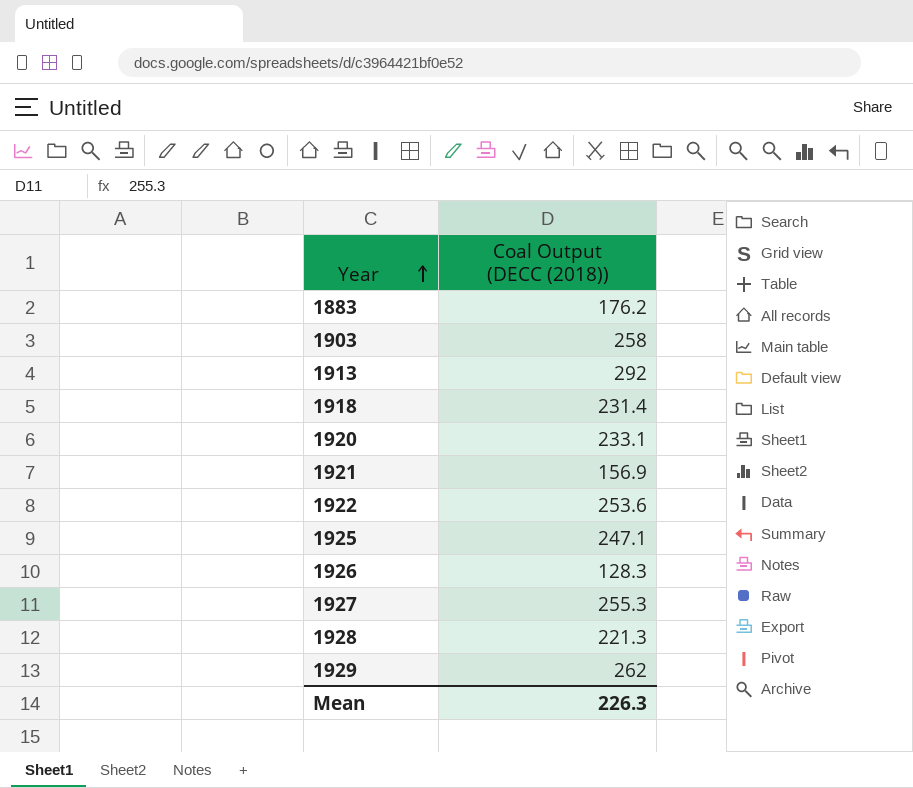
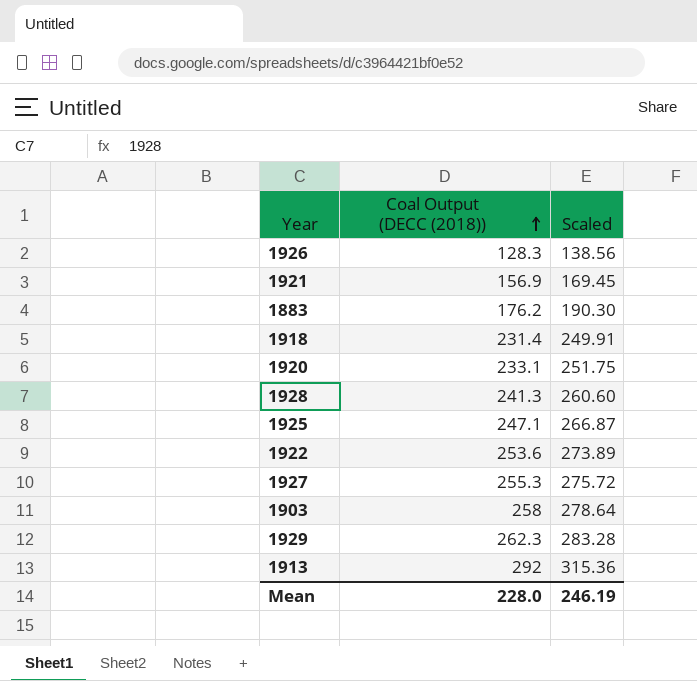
row order: Year ascending -> Coal Output (DECC (2018)) ascending
column Scaled | formula: none -> [Coal Output (DECC (2018))] * 1.08
1928 | Coal Output (DECC (2018)): 221.3 -> 241.3
1929 | Coal Output (DECC (2018)): 262 -> 262.3
Mean | Coal Output (DECC (2018)): 226.3 -> 228.0

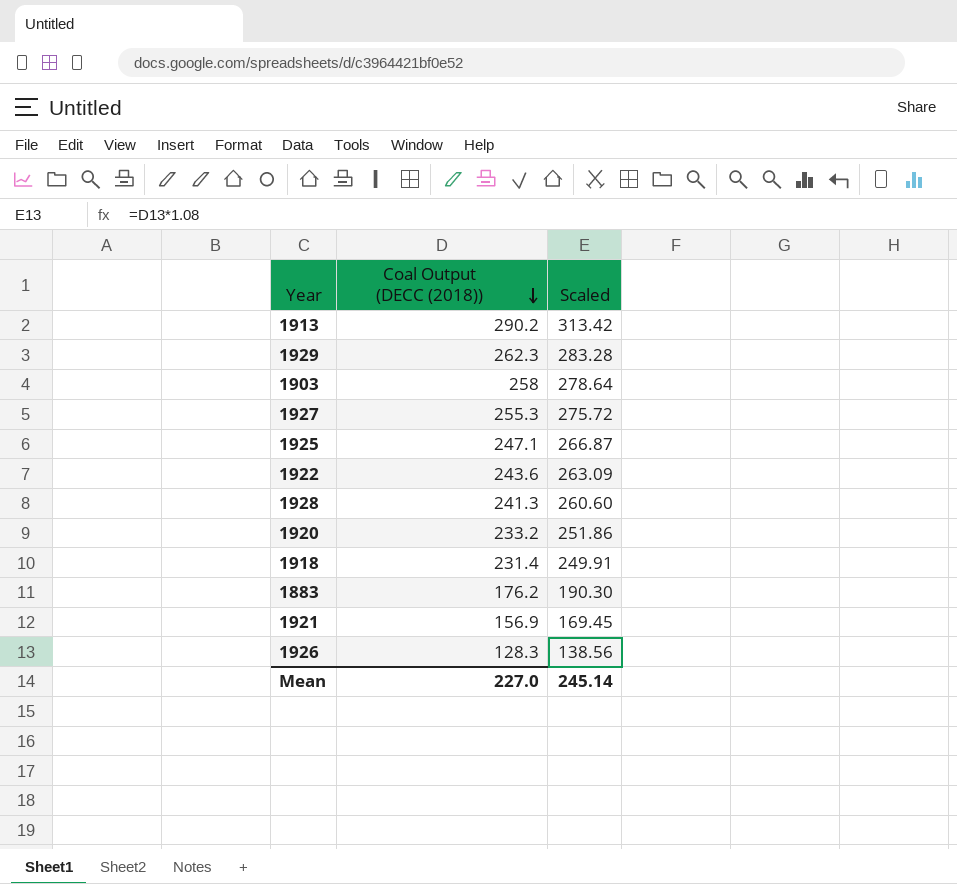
row order: Coal Output (DECC (2018)) ascending -> Coal Output (DECC (2018)) descending
1913 | Coal Output (DECC (2018)): 292 -> 290.2
1913 | Scaled: 315.36 -> 313.42
1922 | Coal Output (DECC (2018)): 253.6 -> 243.6
1922 | Scaled: 273.89 -> 263.09
1920 | Coal Output (DECC (2018)): 233.1 -> 233.2
1920 | Scaled: 251.75 -> 251.86
Mean | Coal Output (DECC (2018)): 228.0 -> 227.0
Mean | Scaled: 246.19 -> 245.14

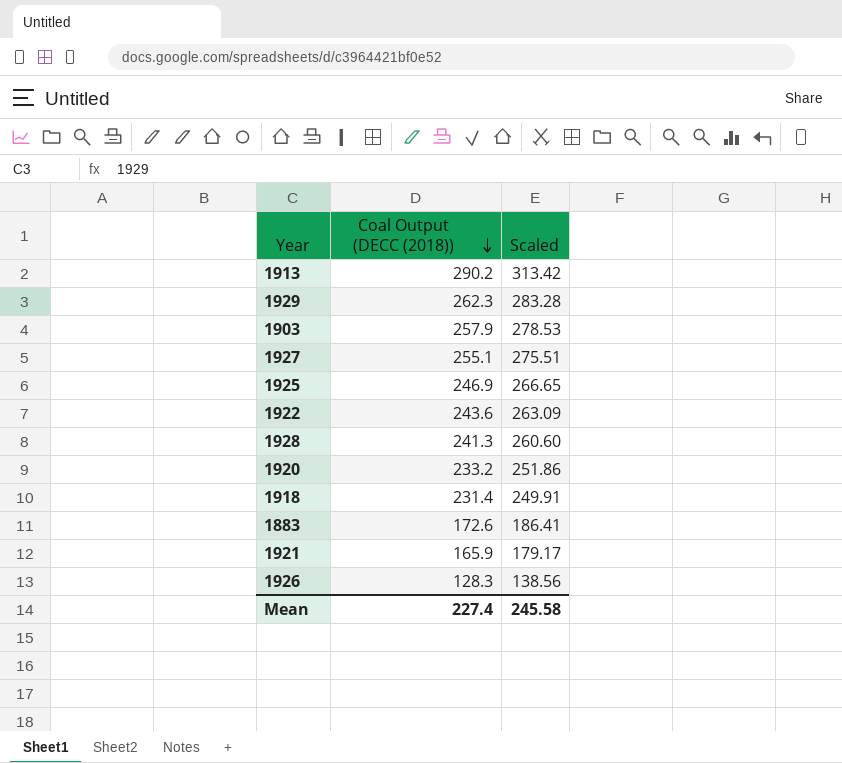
1903 | Coal Output (DECC (2018)): 258 -> 257.9
1903 | Scaled: 278.64 -> 278.53
1927 | Coal Output (DECC (2018)): 255.3 -> 255.1
1927 | Scaled: 275.72 -> 275.51
1925 | Coal Output (DECC (2018)): 247.1 -> 246.9
1925 | Scaled: 266.87 -> 266.65
1883 | Coal Output (DECC (2018)): 176.2 -> 172.6
1883 | Scaled: 190.30 -> 186.41
1921 | Coal Output (DECC (2018)): 156.9 -> 165.9
1921 | Scaled: 169.45 -> 179.17
Mean | Coal Output (DECC (2018)): 227.0 -> 227.4
Mean | Scaled: 245.14 -> 245.58

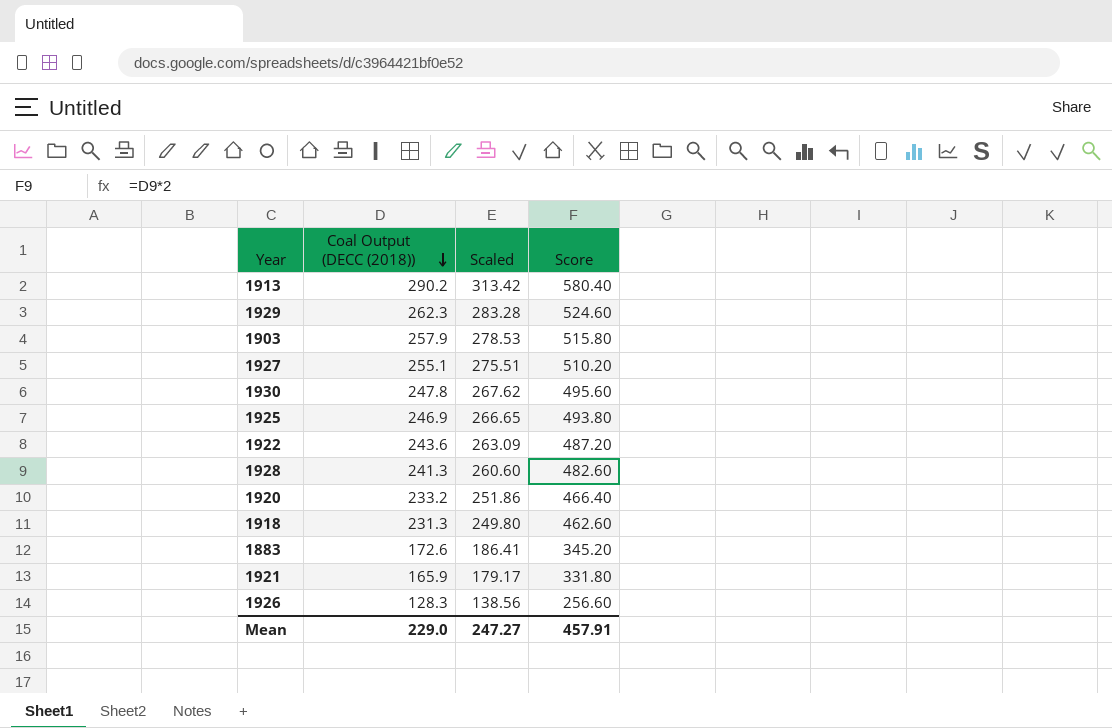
column Score | formula: none -> [Coal Output (DECC (2018))] * 2
row 1930: none -> 247.8 | 267.62 | 495.60
1918 | Coal Output (DECC (2018)): 231.4 -> 231.3
1918 | Scaled: 249.91 -> 249.80
Mean | Coal Output (DECC (2018)): 227.4 -> 229.0
Mean | Scaled: 245.58 -> 247.27

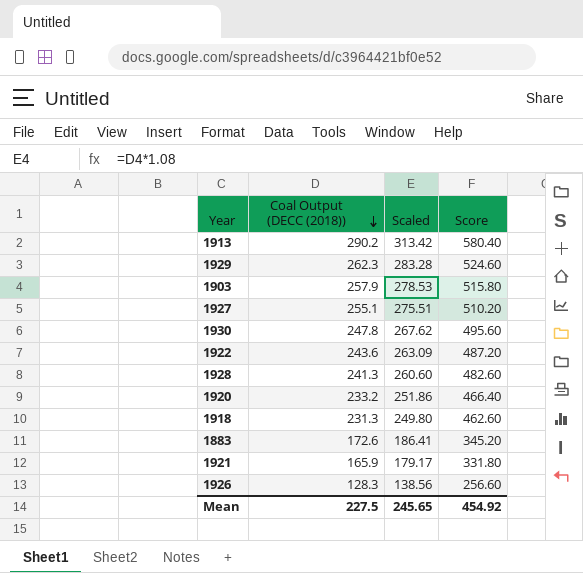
row 1925: 246.9 | 266.65 | 493.80 -> none
Mean | Coal Output (DECC (2018)): 229.0 -> 227.5
Mean | Scaled: 247.27 -> 245.65
Mean | Score: 457.91 -> 454.92

